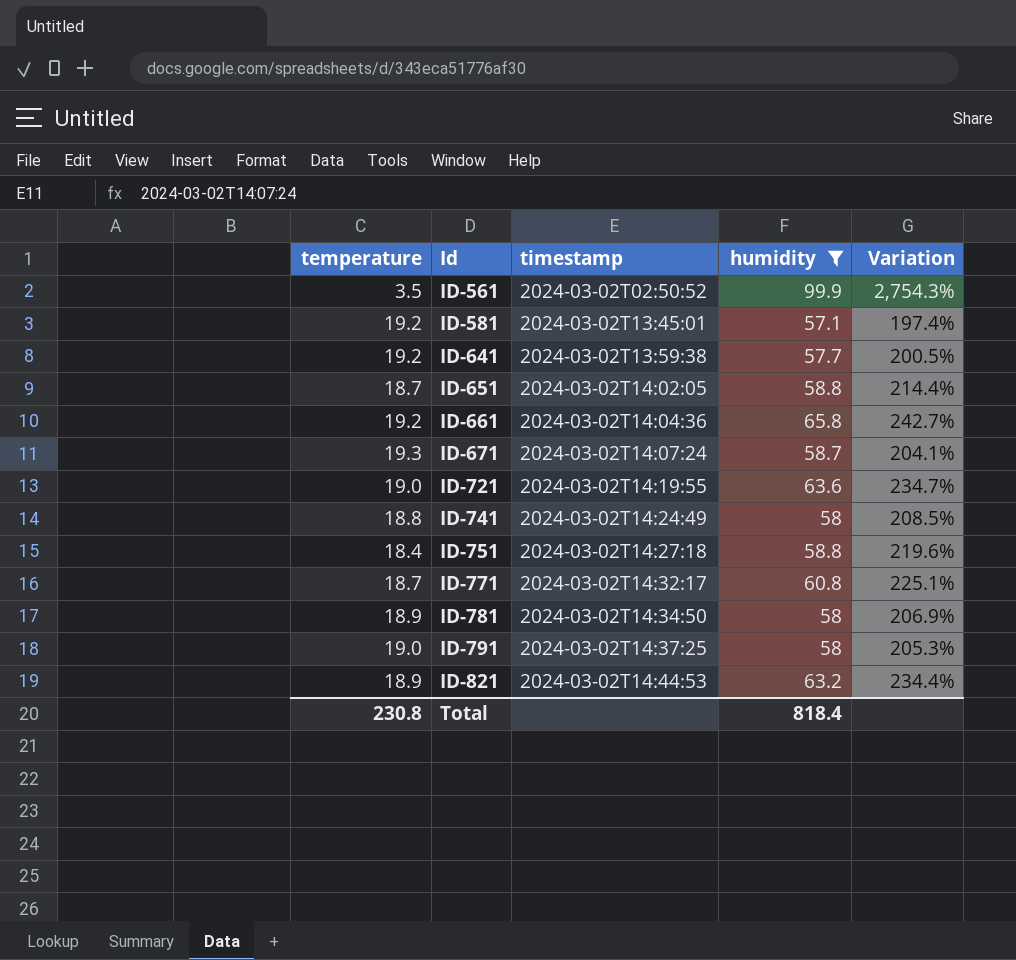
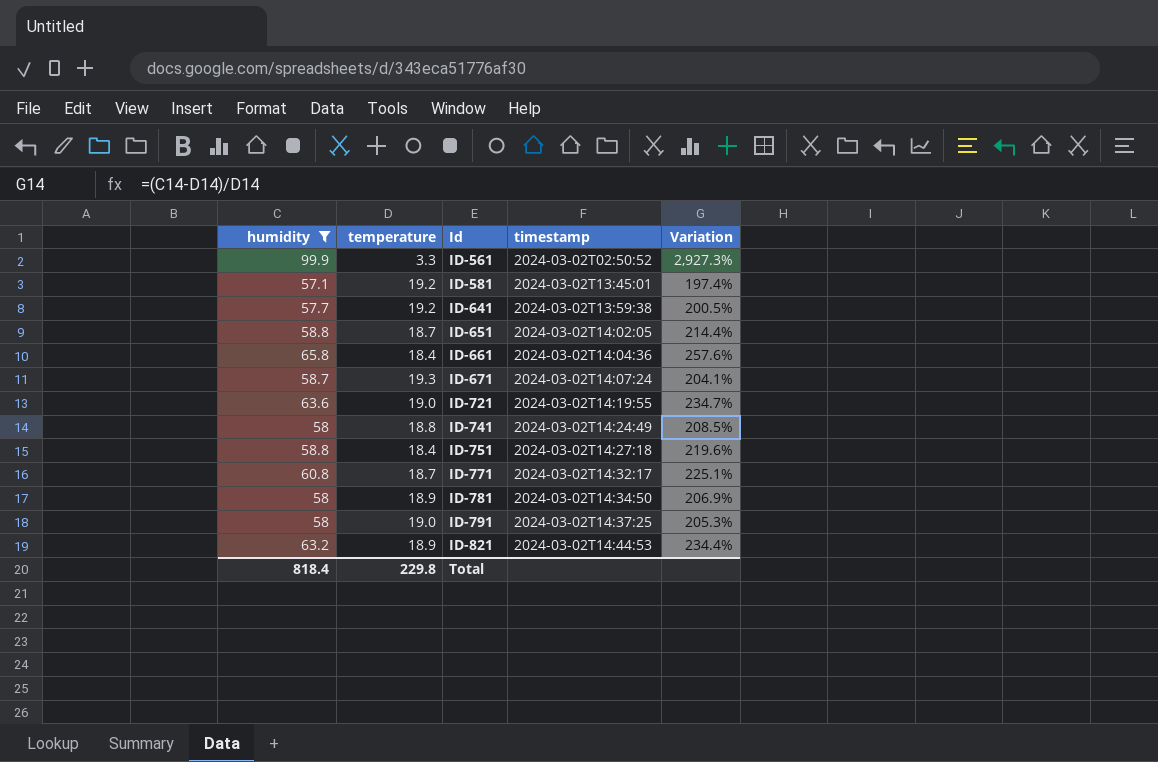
column humidity | position: 4 -> 1
ID-561 | temperature: 3.5 -> 3.3
ID-561 | Variation: 2,754.3% -> 2,927.3%
ID-661 | temperature: 19.2 -> 18.4
ID-661 | Variation: 242.7% -> 257.6%
Total | temperature: 230.8 -> 229.8

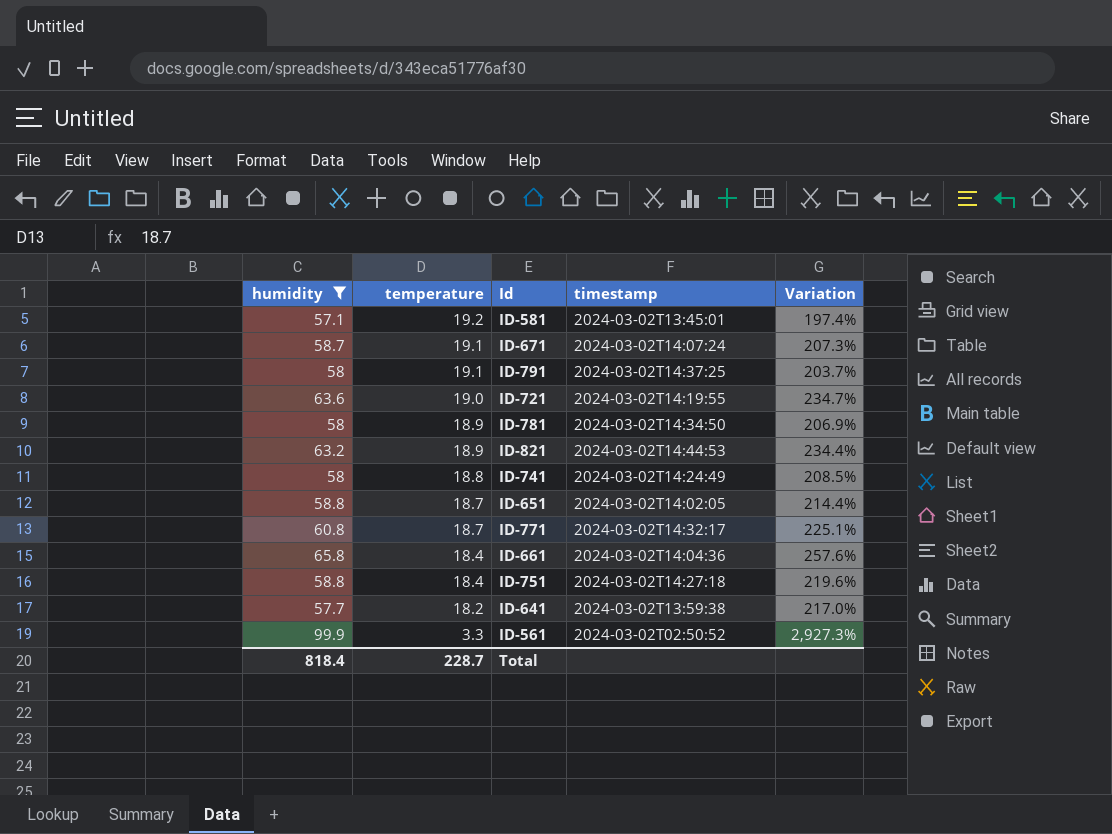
row order: Id ascending -> temperature descending
ID-671 | temperature: 19.3 -> 19.1
ID-671 | Variation: 204.1% -> 207.3%
ID-791 | temperature: 19.0 -> 19.1
ID-791 | Variation: 205.3% -> 203.7%
ID-641 | temperature: 19.2 -> 18.2
ID-641 | Variation: 200.5% -> 217.0%
Total | temperature: 229.8 -> 228.7

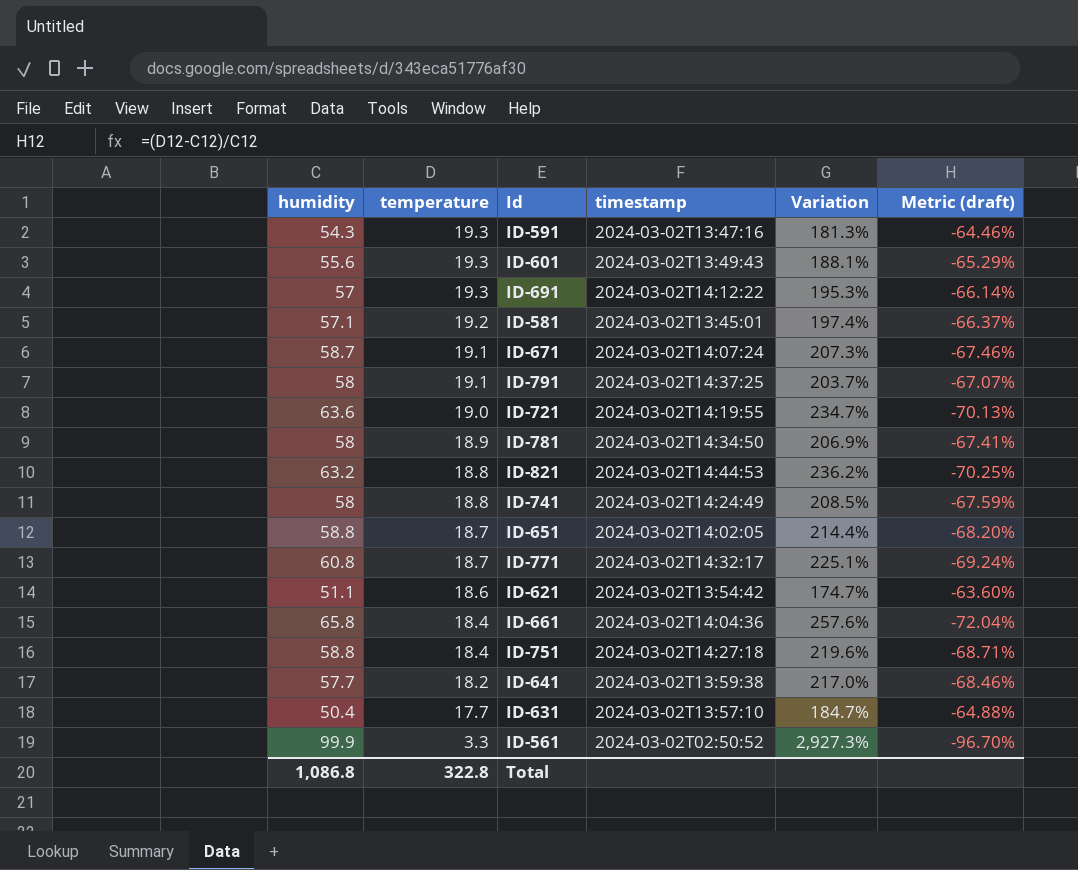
filter: humidity >= 57.1 -> none
column Metric (draft) | formula: none -> ([temperature] - [humidity]) / [humidity]
ID-821 | temperature: 18.9 -> 18.8
ID-821 | Variation: 234.4% -> 236.2%
Total | humidity: 818.4 -> 1,086.8
Total | temperature: 228.7 -> 322.8

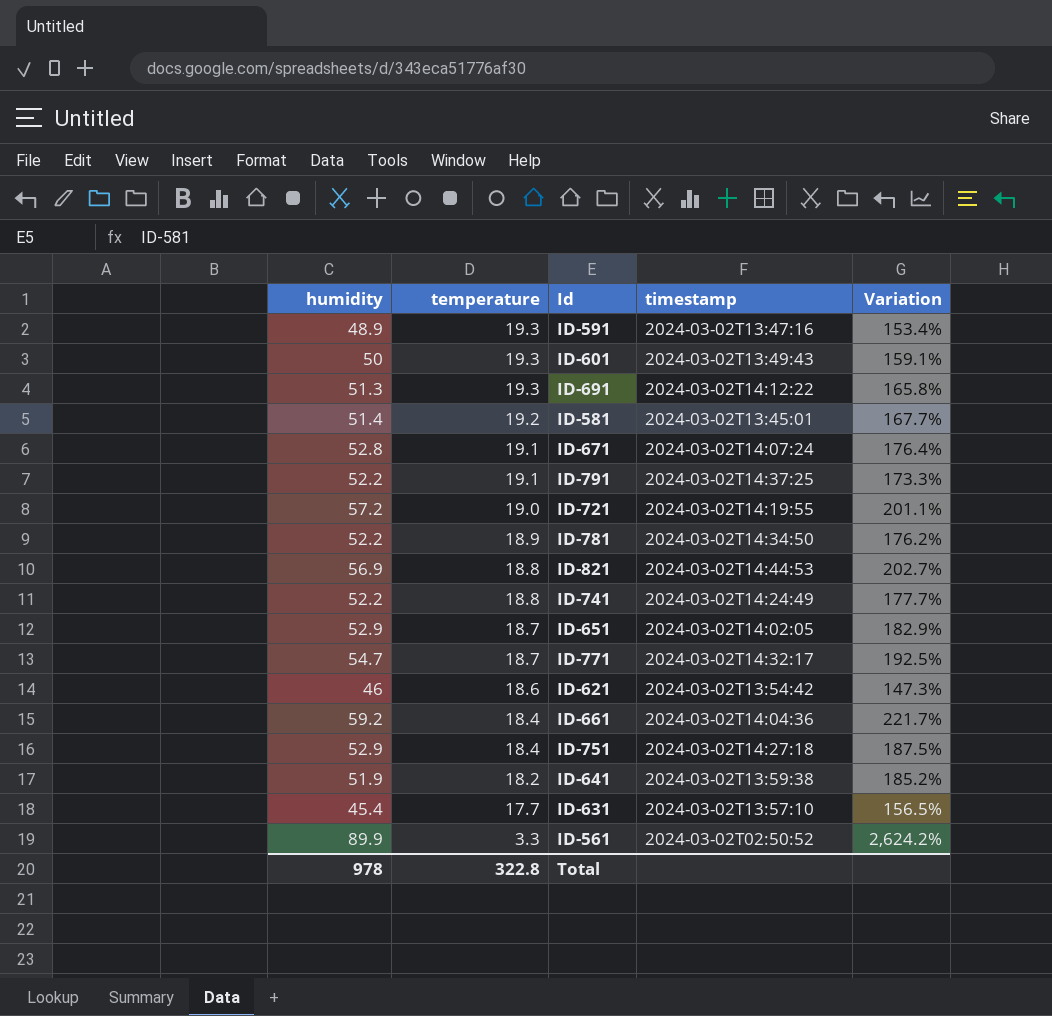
column Metric (draft) | formula: ([temperature] - [humidity]) / [humidity] -> none
ID-591 | humidity: 54.3 -> 48.9
ID-591 | Variation: 181.3% -> 153.4%
ID-601 | humidity: 55.6 -> 50
ID-601 | Variation: 188.1% -> 159.1%
ID-691 | humidity: 57 -> 51.3
ID-691 | Variation: 195.3% -> 165.8%
ID-581 | humidity: 57.1 -> 51.4
ID-581 | Variation: 197.4% -> 167.7%
ID-671 | humidity: 58.7 -> 52.8
ID-671 | Variation: 207.3% -> 176.4%
ID-791 | humidity: 58 -> 52.2
ID-791 | Variation: 203.7% -> 173.3%
ID-721 | humidity: 63.6 -> 57.2
ID-721 | Variation: 234.7% -> 201.1%
ID-781 | humidity: 58 -> 52.2
ID-781 | Variation: 206.9% -> 176.2%
ID-821 | humidity: 63.2 -> 56.9
ID-821 | Variation: 236.2% -> 202.7%
ID-741 | humidity: 58 -> 52.2
ID-741 | Variation: 208.5% -> 177.7%
ID-651 | humidity: 58.8 -> 52.9
ID-651 | Variation: 214.4% -> 182.9%
ID-771 | humidity: 60.8 -> 54.7
ID-771 | Variation: 225.1% -> 192.5%
ID-621 | humidity: 51.1 -> 46
ID-621 | Variation: 174.7% -> 147.3%
ID-661 | humidity: 65.8 -> 59.2
ID-661 | Variation: 257.6% -> 221.7%
ID-751 | humidity: 58.8 -> 52.9
ID-751 | Variation: 219.6% -> 187.5%
ID-641 | humidity: 57.7 -> 51.9
ID-641 | Variation: 217.0% -> 185.2%
ID-631 | humidity: 50.4 -> 45.4
ID-631 | Variation: 184.7% -> 156.5%
ID-561 | humidity: 99.9 -> 89.9
ID-561 | Variation: 2,927.3% -> 2,624.2%
Total | humidity: 1,086.8 -> 978

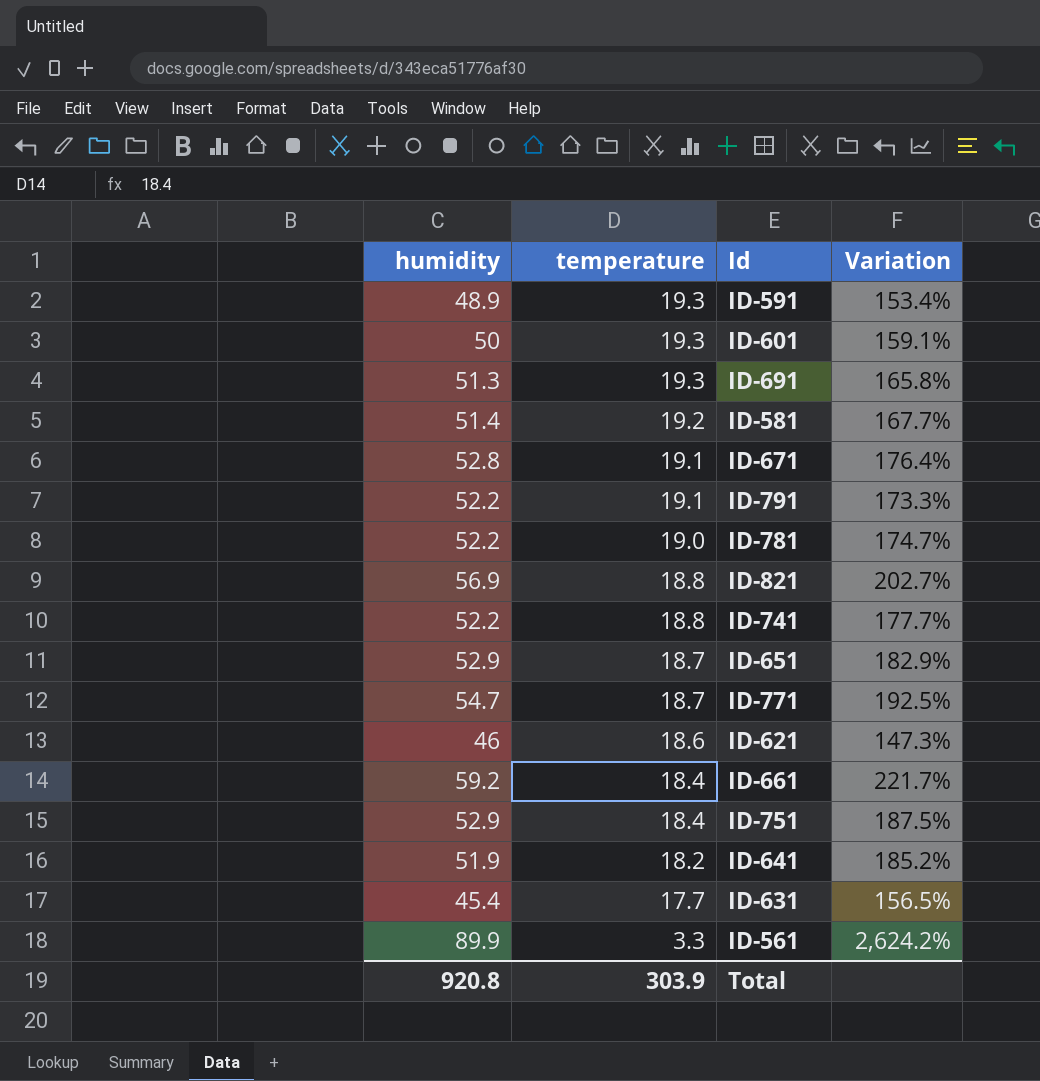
column timestamp | position: 4 -> none
row ID-721: 57.2 | 19.0 | 2024-03-02T14:19:55 | 201.1% -> none
ID-781 | temperature: 18.9 -> 19.0
ID-781 | Variation: 176.2% -> 174.7%
Total | humidity: 978 -> 920.8
Total | temperature: 322.8 -> 303.9

